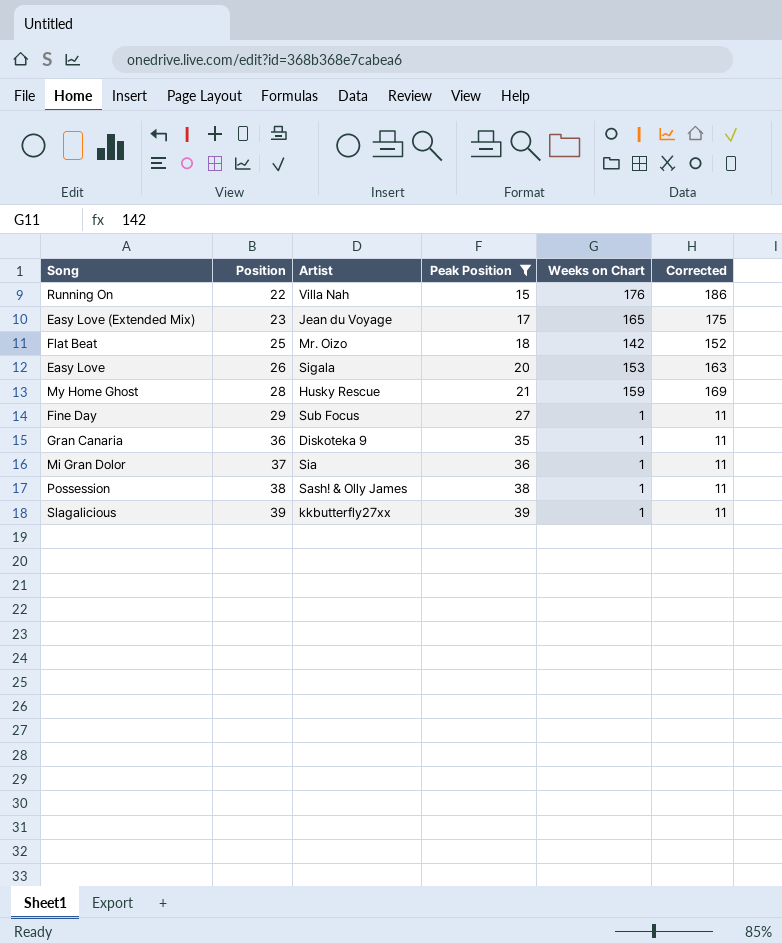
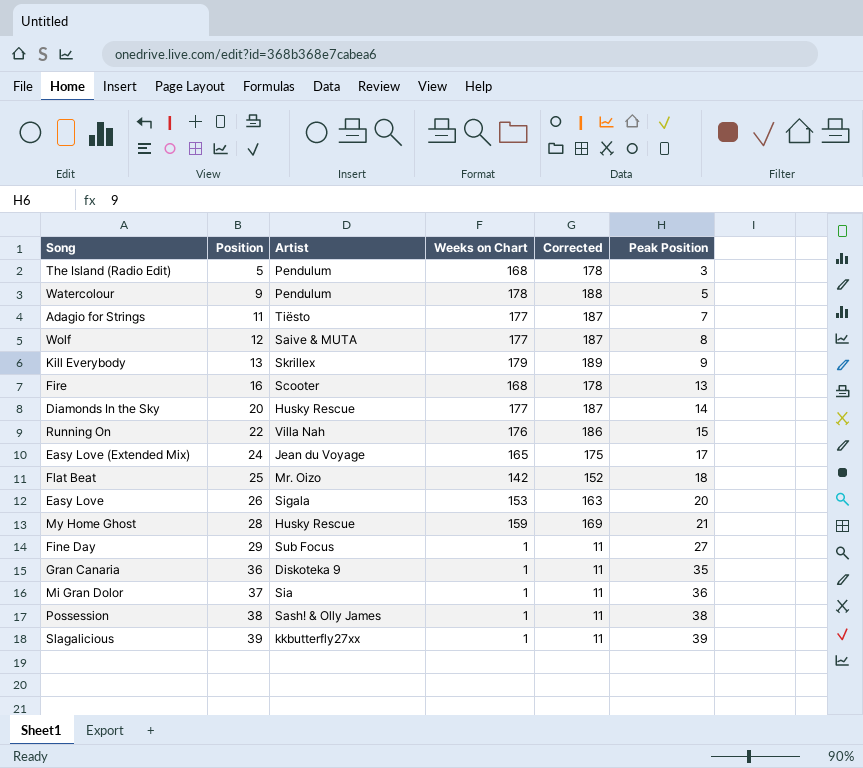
filter: Peak Position >= 15 -> none
column Peak Position | position: 4 -> 6
Easy Love (Extended Mix) | Position: 23 -> 24

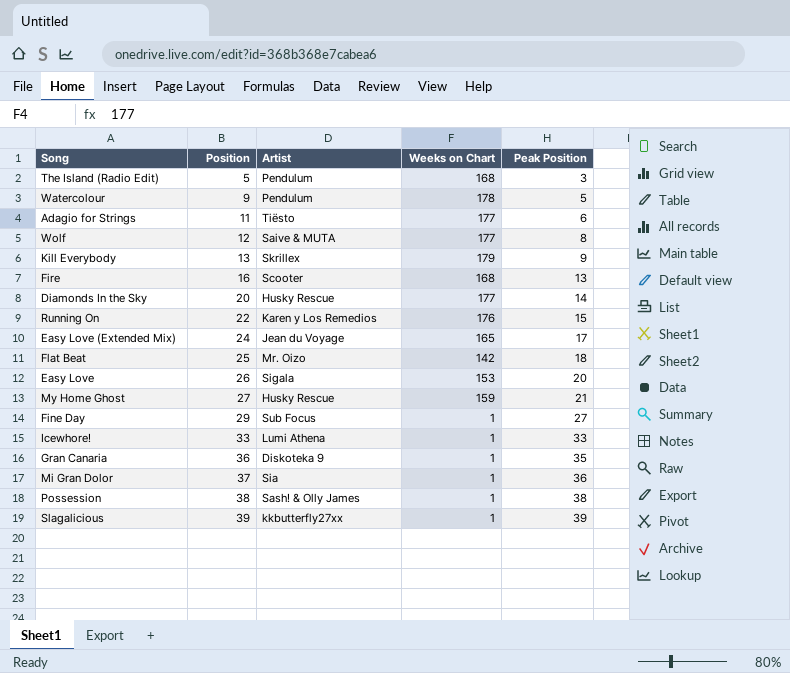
column Corrected | formula: [Weeks on Chart] + 10 -> none
Adagio for Strings | Peak Position: 7 -> 6
Running On | Artist: Villa Nah -> Karen y Los Remedios
My Home Ghost | Position: 28 -> 27
row Icewhore!: none -> 33 | Lumi Athena | 1 | 33

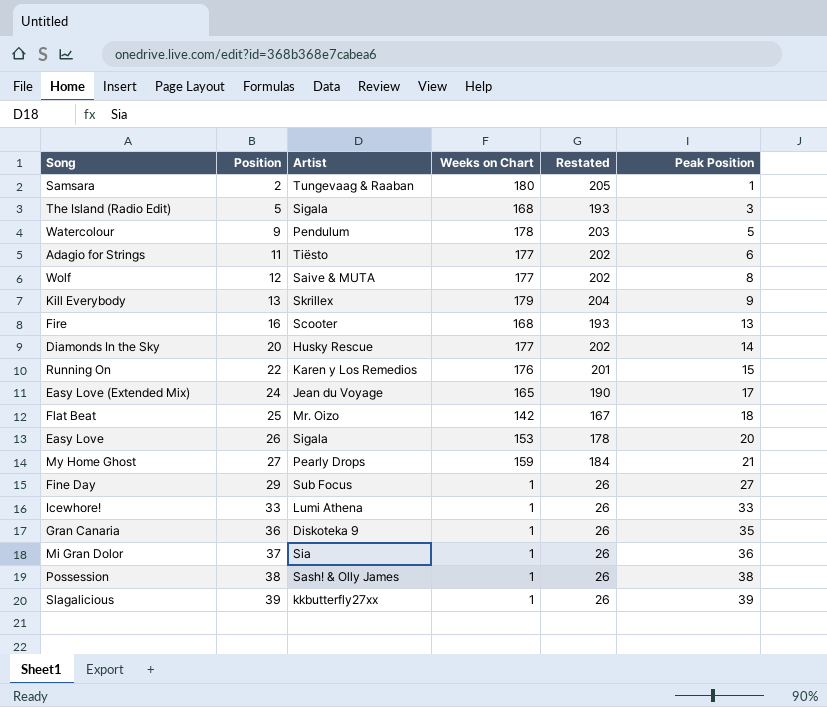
column Restated | formula: none -> [Weeks on Chart] + 25
row Samsara: none -> 2 | Tungevaag & Raaban | 180 | 205 | 1
The Island (Radio Edit) | Artist: Pendulum -> Sigala
My Home Ghost | Artist: Husky Rescue -> Pearly Drops

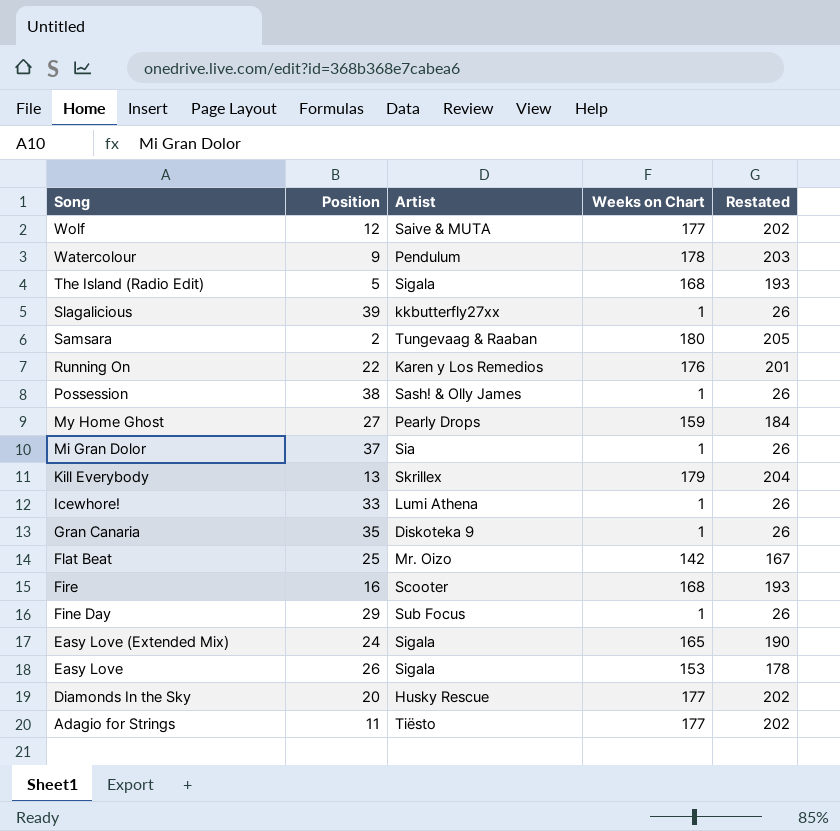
row order: Position ascending -> Song descending
column Peak Position | position: 6 -> none
Gran Canaria | Position: 36 -> 35
Easy Love (Extended Mix) | Artist: Jean du Voyage -> Sigala

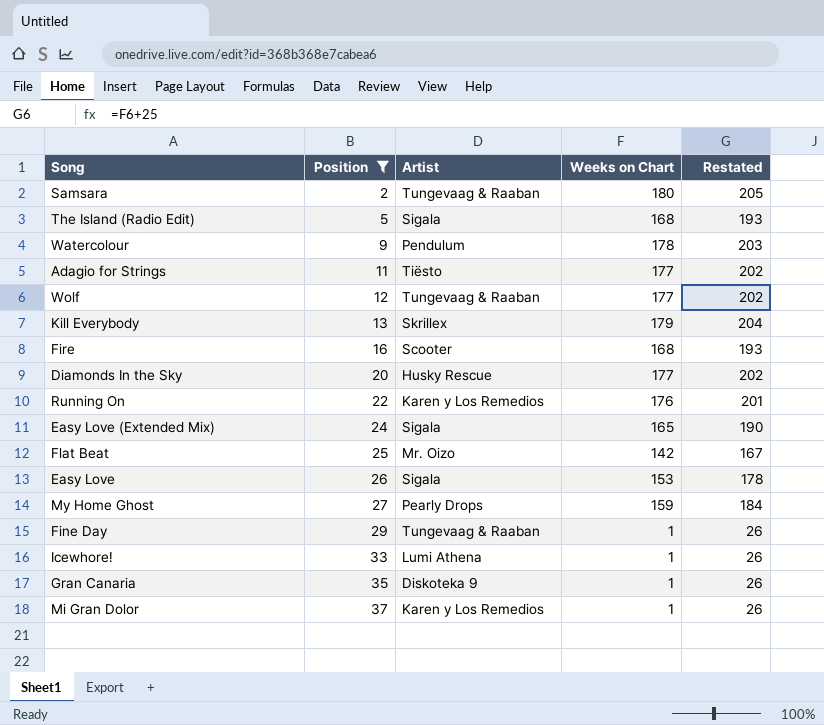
filter: none -> Position <= 37
row order: Song descending -> Position ascending
Wolf | Artist: Saive & MUTA -> Tungevaag & Raaban
Fine Day | Artist: Sub Focus -> Tungevaag & Raaban
Mi Gran Dolor | Artist: Sia -> Karen y Los Remedios

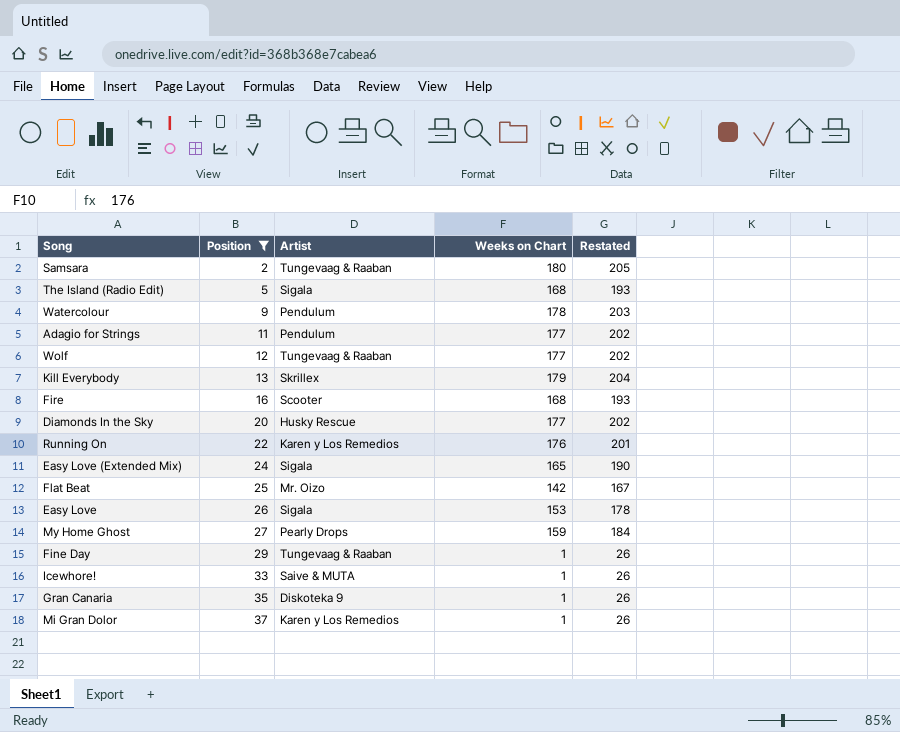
Adagio for Strings | Artist: Tiësto -> Pendulum
Icewhore! | Artist: Lumi Athena -> Saive & MUTA

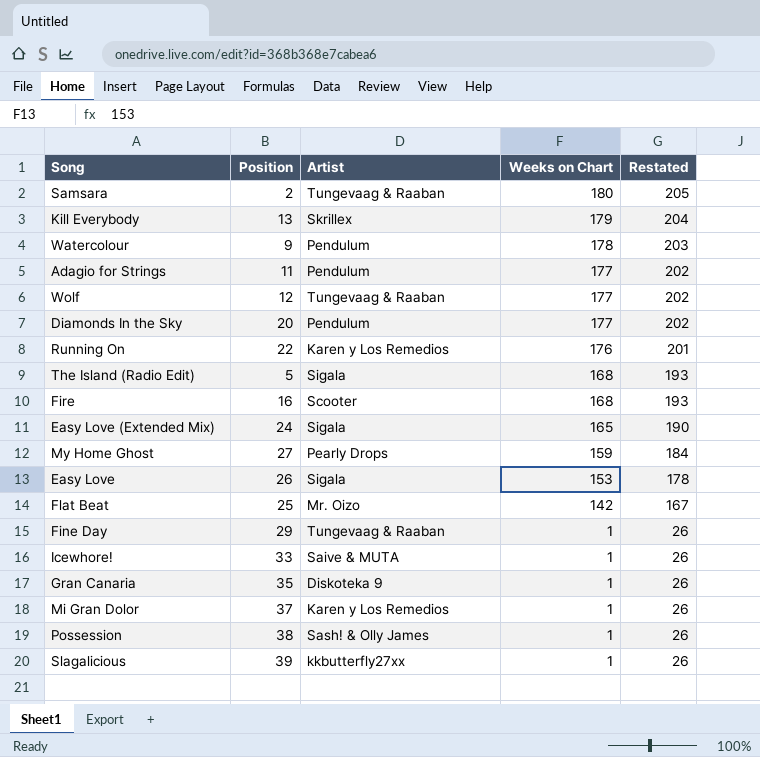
filter: Position <= 37 -> none
row order: Position ascending -> Weeks on Chart descending
Diamonds In the Sky | Artist: Husky Rescue -> Pendulum

